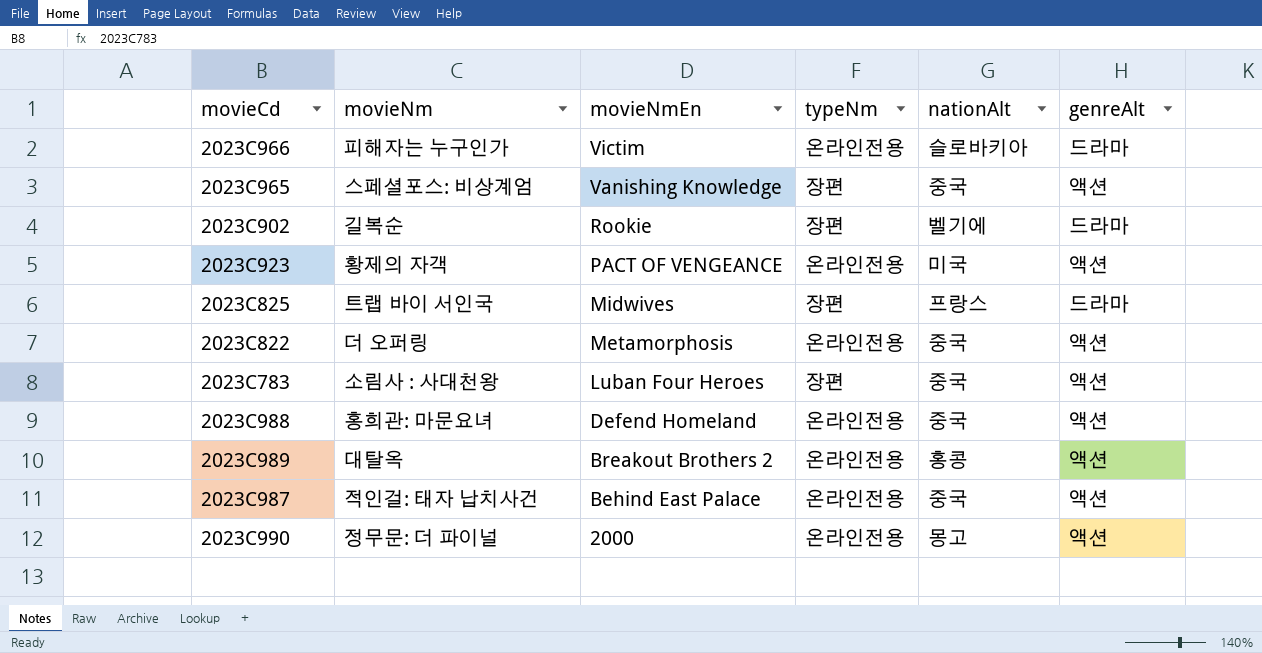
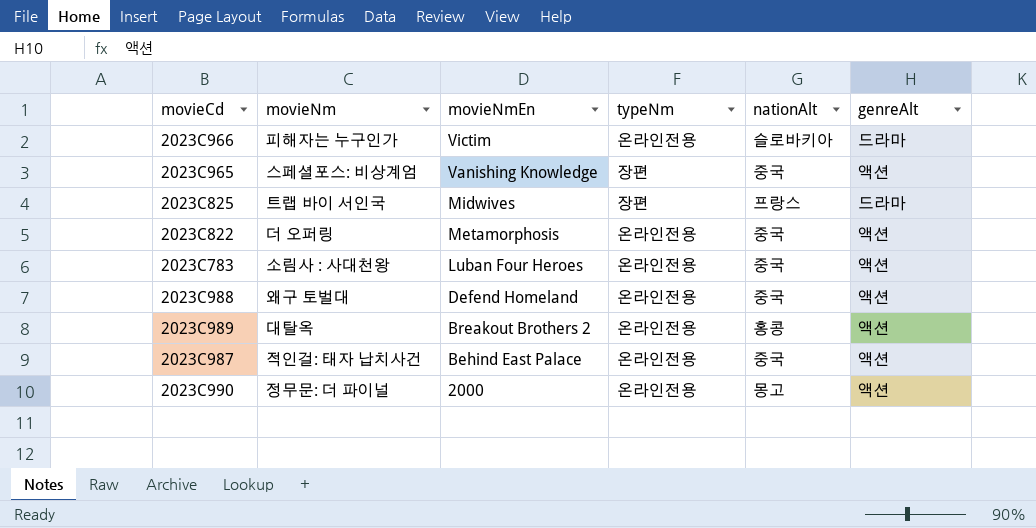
row 2023C902: 길복순 | Rookie | 장편 | 벨기에 | 드라마 -> none
row 2023C923: 황제의 자객 | PACT OF VENGEANCE | 온라인전용 | 미국 | 액션 -> none
2023C783 | typeNm: 장편 -> 온라인전용
2023C988 | movieNm: 홍희관: 마문요녀 -> 왜구 토벌대

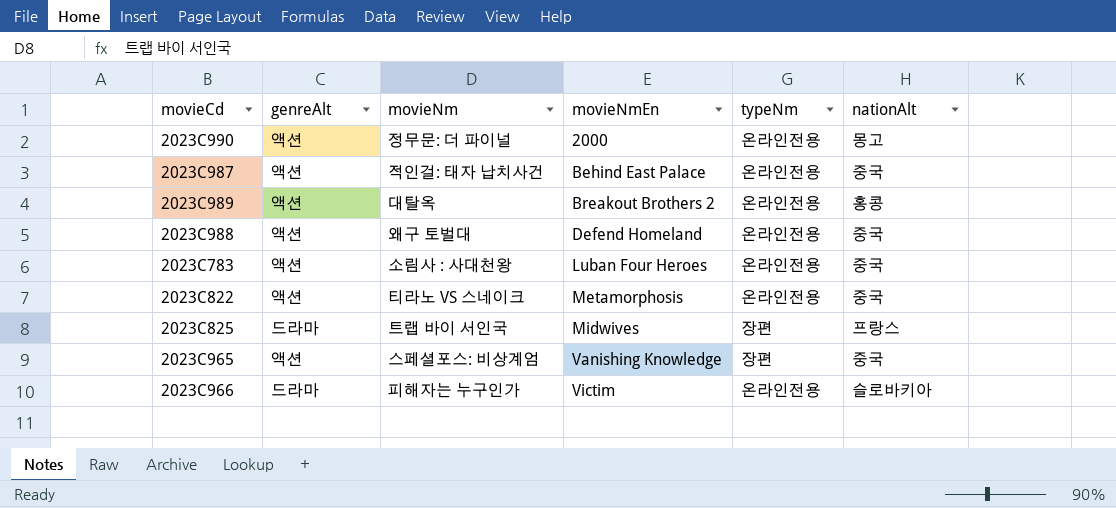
row order: movieNmEn descending -> movieNmEn ascending
column genreAlt | position: 6 -> 2
2023C822 | movieNm: 더 오퍼링 -> 티라노 VS 스네이크

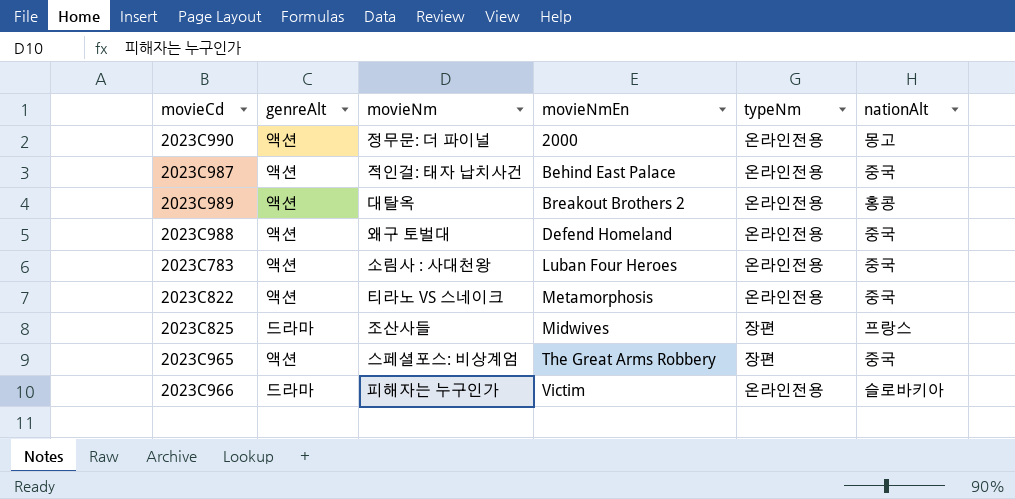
2023C825 | movieNm: 트랩 바이 서인국 -> 조산사들
2023C965 | movieNmEn: Vanishing Knowledge -> The Great Arms Robbery

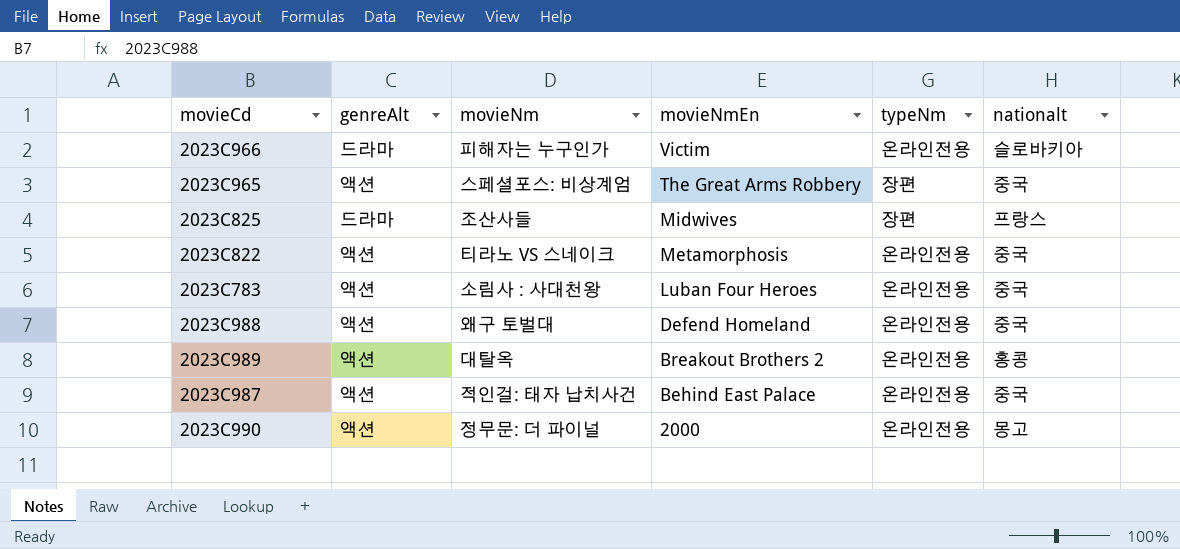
row order: movieNmEn ascending -> movieNmEn descending
column name: nationAlt -> nationalt

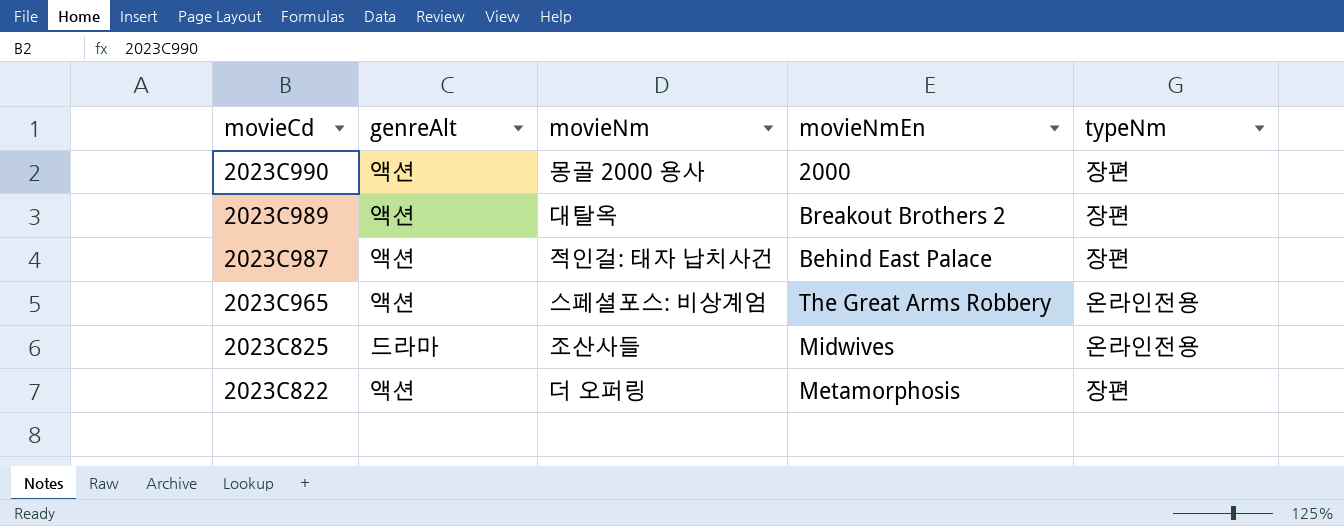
row order: movieNmEn descending -> movieCd descending
column nationalt | position: 6 -> none
row 2023C966: 드라마 | 피해자는 누구인가 | Victim | 온라인전용 | 슬로바키아 -> none
row 2023C783: 액션 | 소림사 : 사대천왕 | Luban Four Heroes | 온라인전용 | 중국 -> none
row 2023C988: 액션 | 왜구 토벌대 | Defend Homeland | 온라인전용 | 중국 -> none
2023C990 | movieNm: 정무문: 더 파이널 -> 몽골 2000 용사
2023C990 | typeNm: 온라인전용 -> 장편
2023C989 | typeNm: 온라인전용 -> 장편
2023C987 | typeNm: 온라인전용 -> 장편
2023C965 | typeNm: 장편 -> 온라인전용
2023C825 | typeNm: 장편 -> 온라인전용
2023C822 | movieNm: 티라노 VS 스네이크 -> 더 오퍼링
2023C822 | typeNm: 온라인전용 -> 장편

